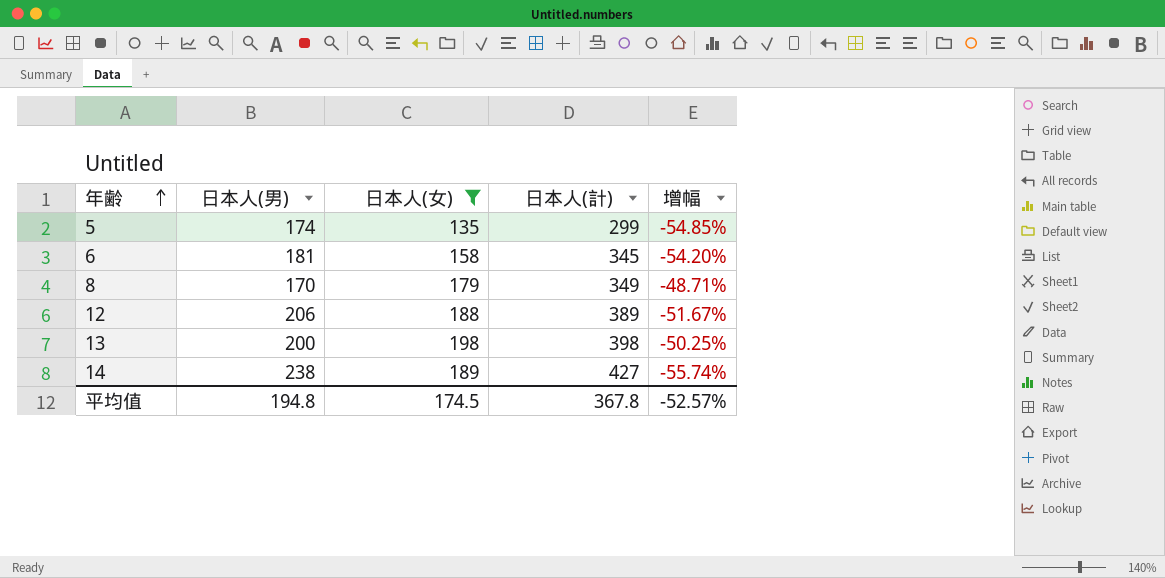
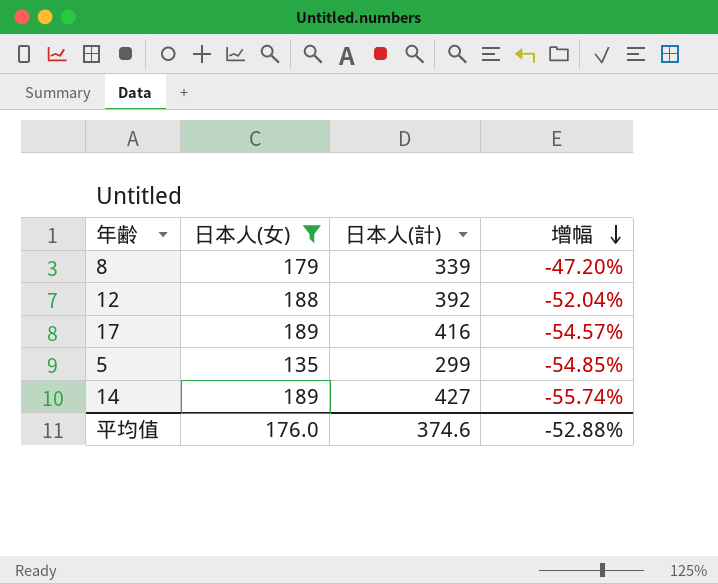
row order: 年齢 ascending -> 增幅 descending
column 日本人(男) | position: 2 -> none
row 6: 181 | 158 | 345 | -54.20% -> none
row 13: 200 | 198 | 398 | -50.25% -> none
8 | 日本人(計): 349 -> 339
8 | 增幅: -48.71% -> -47.20%
12 | 日本人(計): 389 -> 392
12 | 增幅: -51.67% -> -52.04%
row 17: none -> 189 | 416 | -54.57%
平均值 | 日本人(女): 174.5 -> 176.0
平均值 | 日本人(計): 367.8 -> 374.6
平均值 | 增幅: -52.57% -> -52.88%

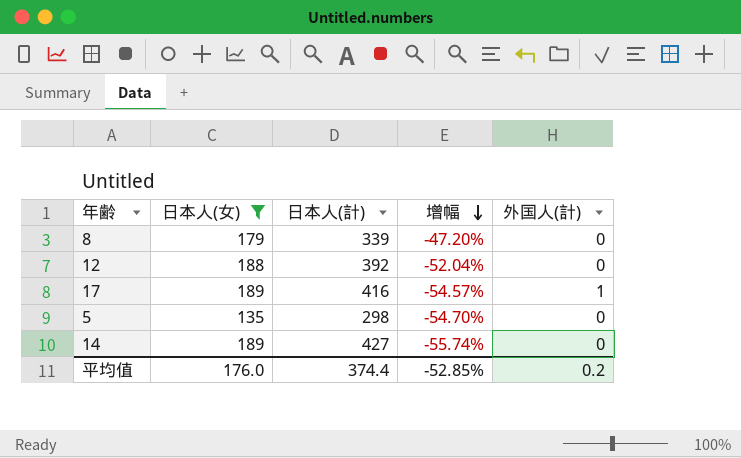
column 外国人(計) | position: none -> 5
5 | 日本人(計): 299 -> 298
5 | 增幅: -54.85% -> -54.70%
平均值 | 日本人(計): 374.6 -> 374.4
平均值 | 增幅: -52.88% -> -52.85%

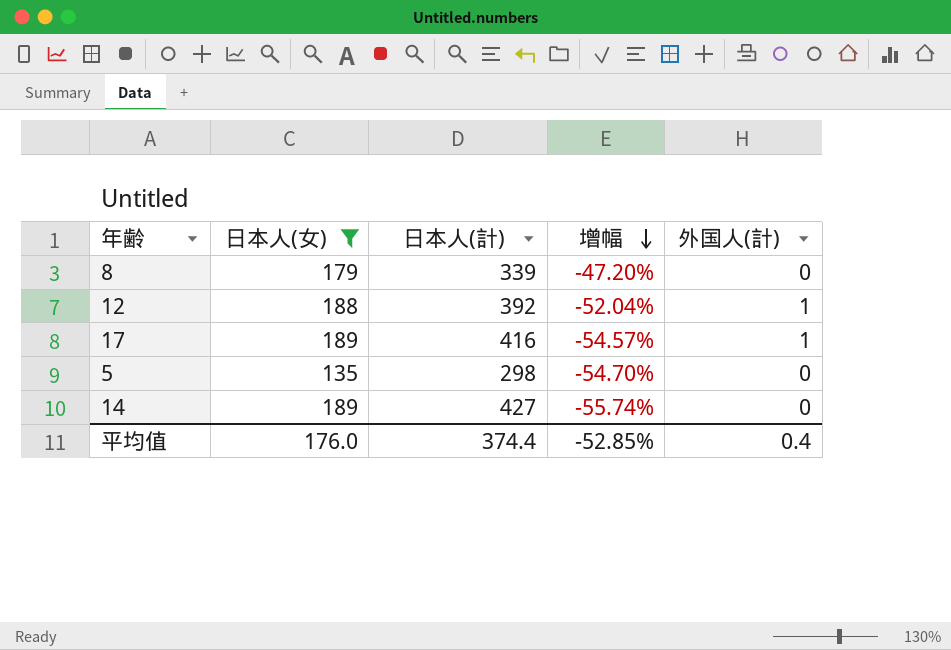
12 | 外国人(計): 0 -> 1
平均值 | 外国人(計): 0.2 -> 0.4

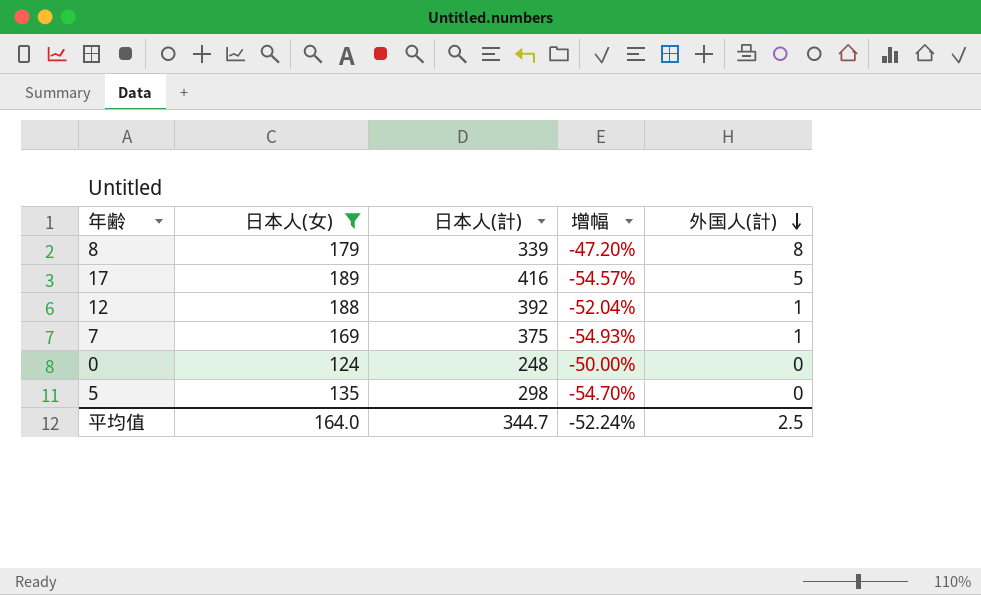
row order: 增幅 descending -> 外国人(計) descending
row 14: 189 | 427 | -55.74% | 0 -> none
8 | 外国人(計): 0 -> 8
17 | 外国人(計): 1 -> 5
row 7: none -> 169 | 375 | -54.93% | 1
row 0: none -> 124 | 248 | -50.00% | 0
平均值 | 日本人(女): 176.0 -> 164.0
平均值 | 日本人(計): 374.4 -> 344.7
平均值 | 增幅: -52.85% -> -52.24%
平均值 | 外国人(計): 0.4 -> 2.5

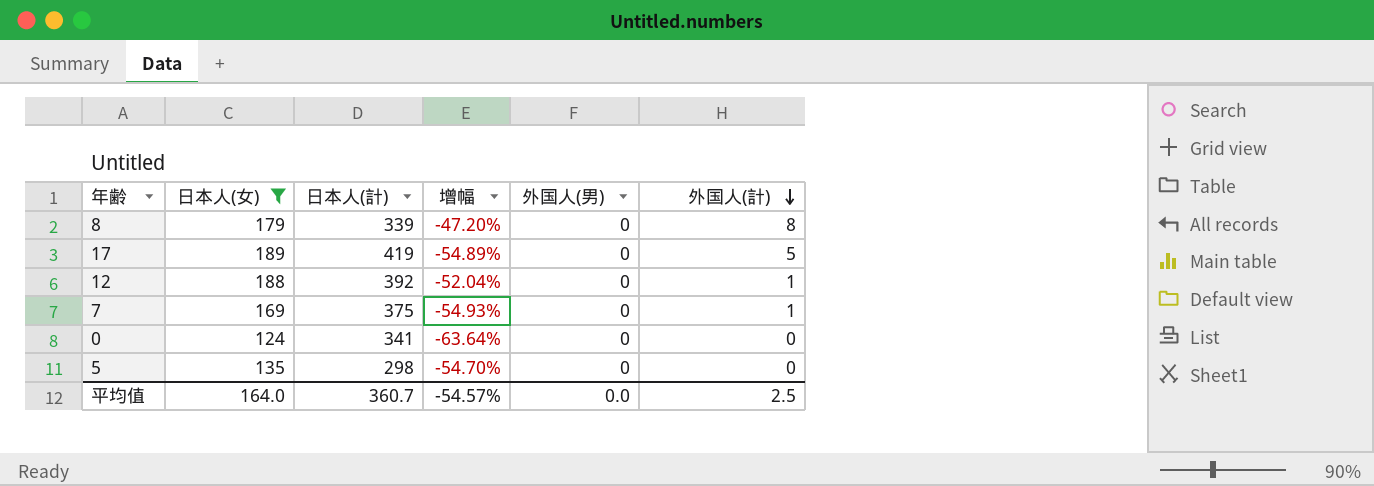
column 外国人(男) | position: none -> 5
17 | 日本人(計): 416 -> 419
17 | 增幅: -54.57% -> -54.89%
0 | 日本人(計): 248 -> 341
0 | 增幅: -50.00% -> -63.64%
平均值 | 日本人(計): 344.7 -> 360.7
平均值 | 增幅: -52.24% -> -54.57%

